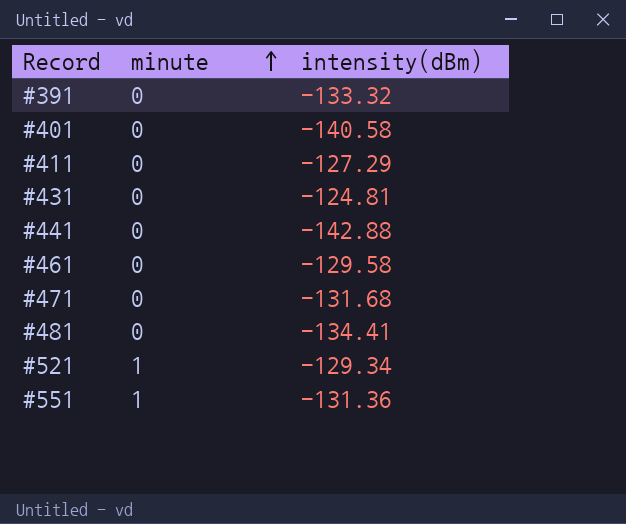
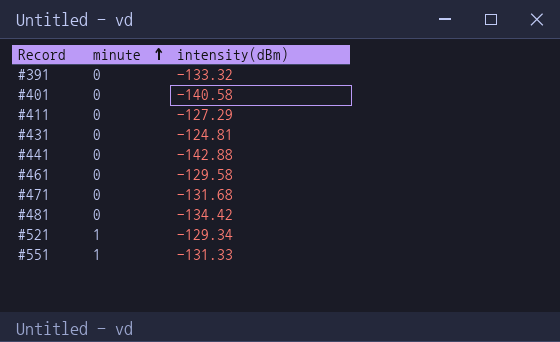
#481 | intensity(dBm): -134.41 -> -134.42
#551 | intensity(dBm): -131.36 -> -131.33

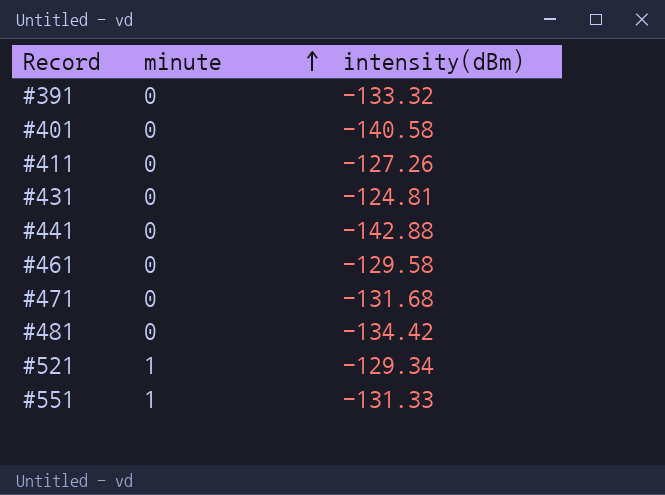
#411 | intensity(dBm): -127.29 -> -127.26

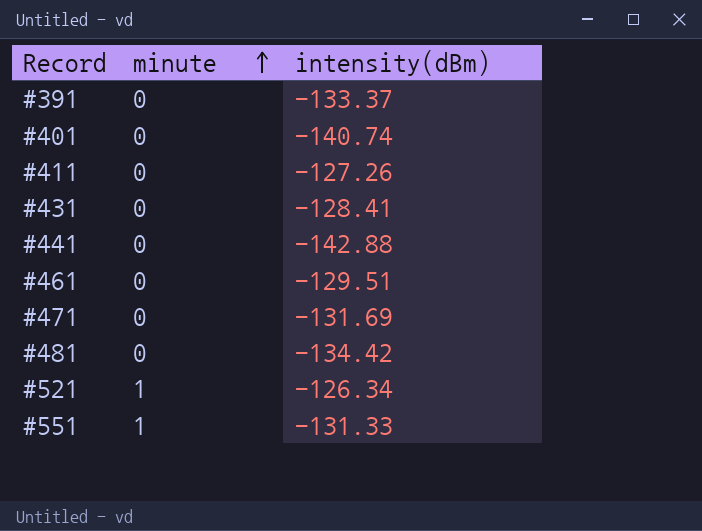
#391 | intensity(dBm): -133.32 -> -133.37
#401 | intensity(dBm): -140.58 -> -140.74
#431 | intensity(dBm): -124.81 -> -128.41
#461 | intensity(dBm): -129.58 -> -129.51
#471 | intensity(dBm): -131.68 -> -131.69
#521 | intensity(dBm): -129.34 -> -126.34

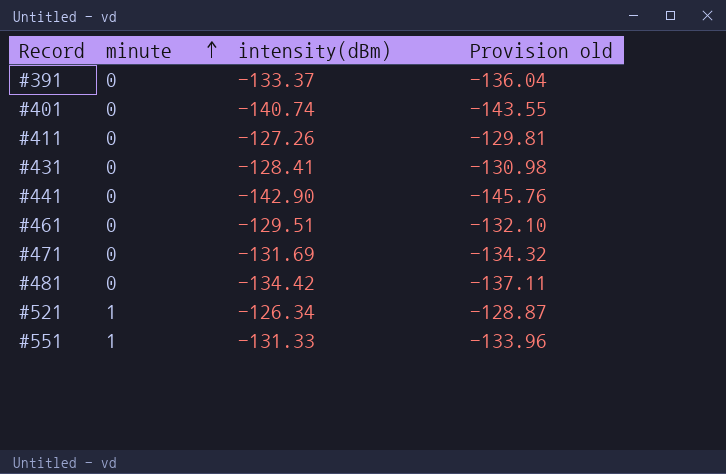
column Provision old | formula: none -> [intensity(dBm)] * 1.02
#441 | intensity(dBm): -142.88 -> -142.90

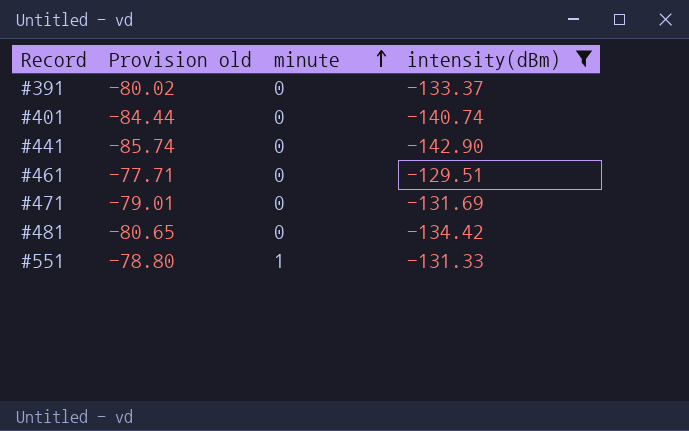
filter: none -> intensity(dBm) <= -129.51
column Provision old | formula: [intensity(dBm)] * 1.02 -> [intensity(dBm)] * 0.6
column Provision old | position: 4 -> 2

